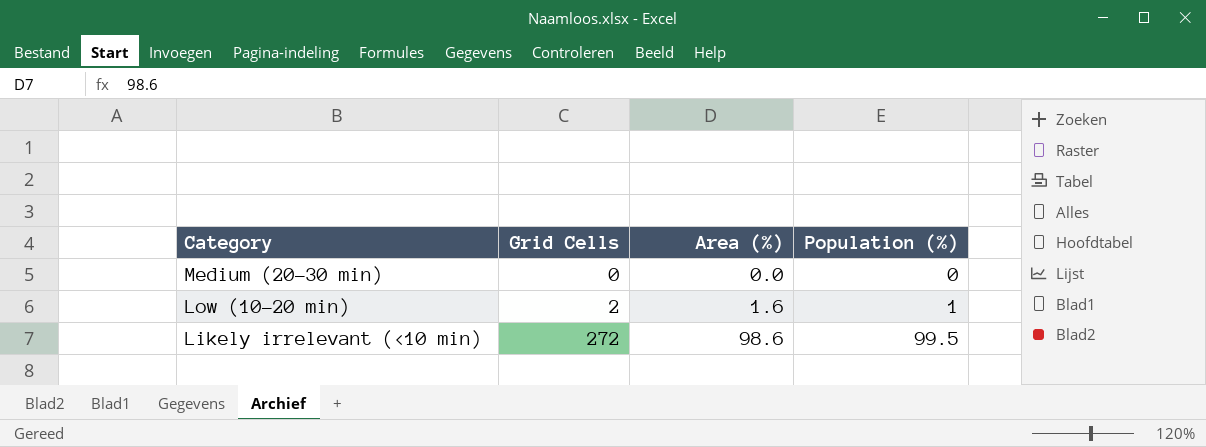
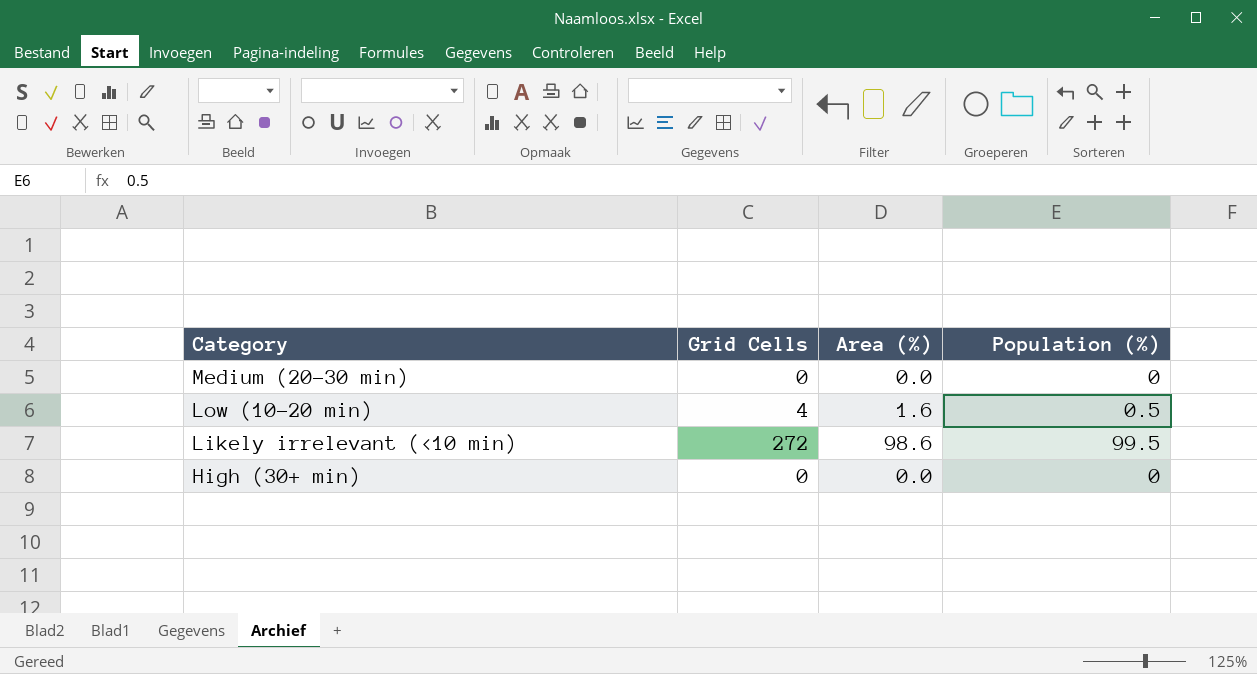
Low (10-20 min) | Grid Cells: 2 -> 4
Low (10-20 min) | Population (%): 1 -> 0.5
row High (30+ min): none -> 0 | 0.0 | 0

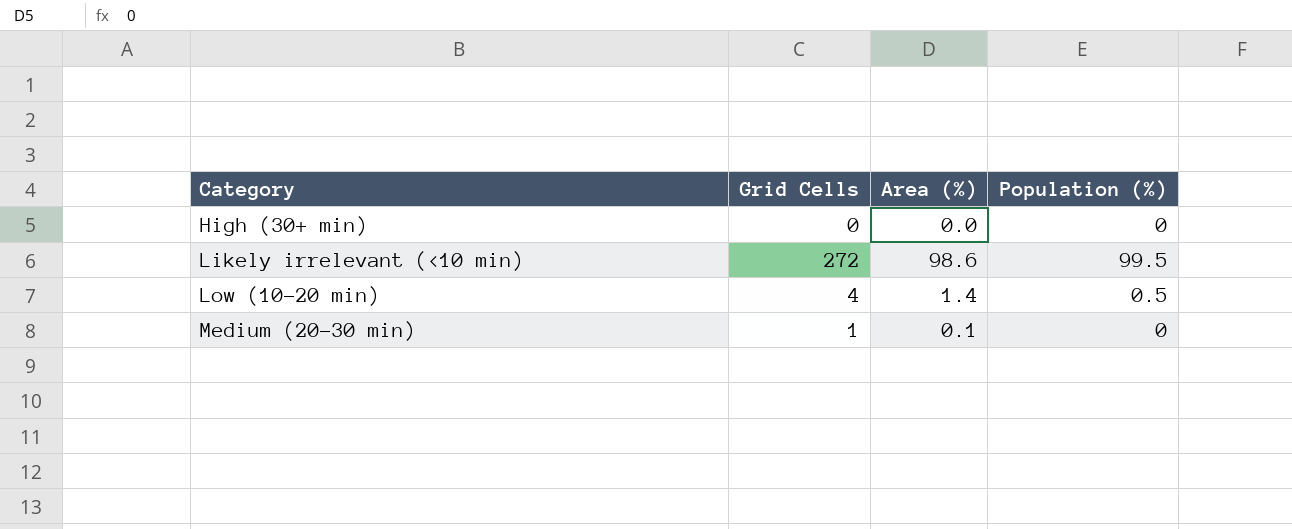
row order: Category descending -> Category ascending
Low (10-20 min) | Area (%): 1.6 -> 1.4
Medium (20-30 min) | Grid Cells: 0 -> 1
Medium (20-30 min) | Area (%): 0.0 -> 0.1

